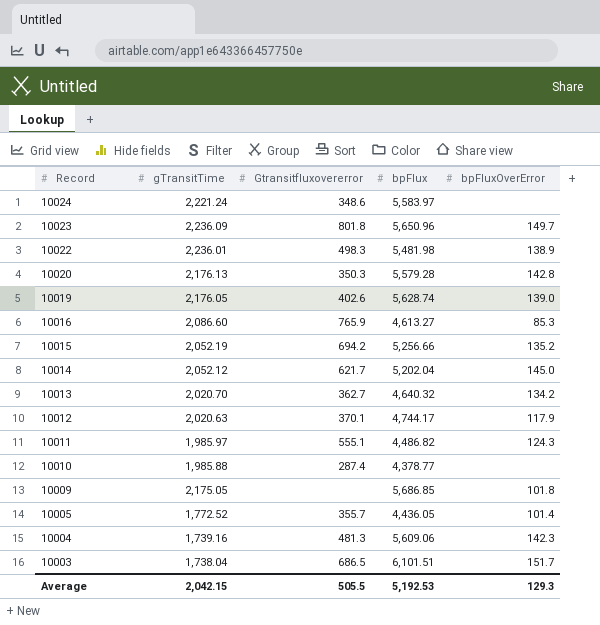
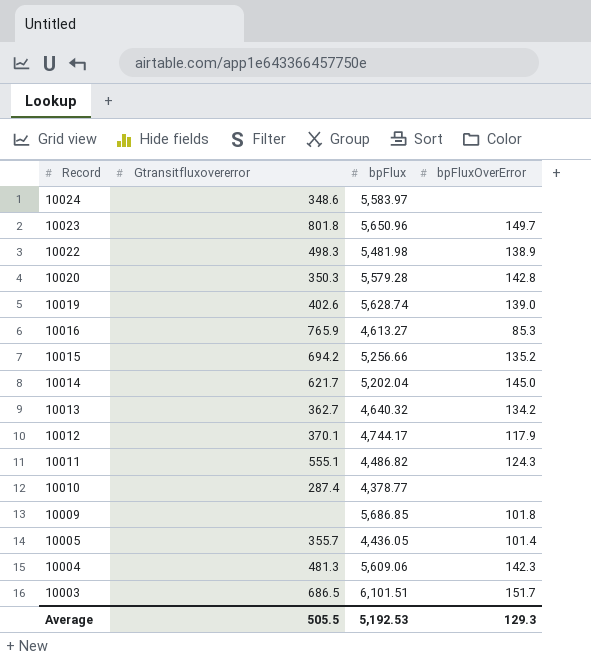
column gTransitTime | position: 2 -> none

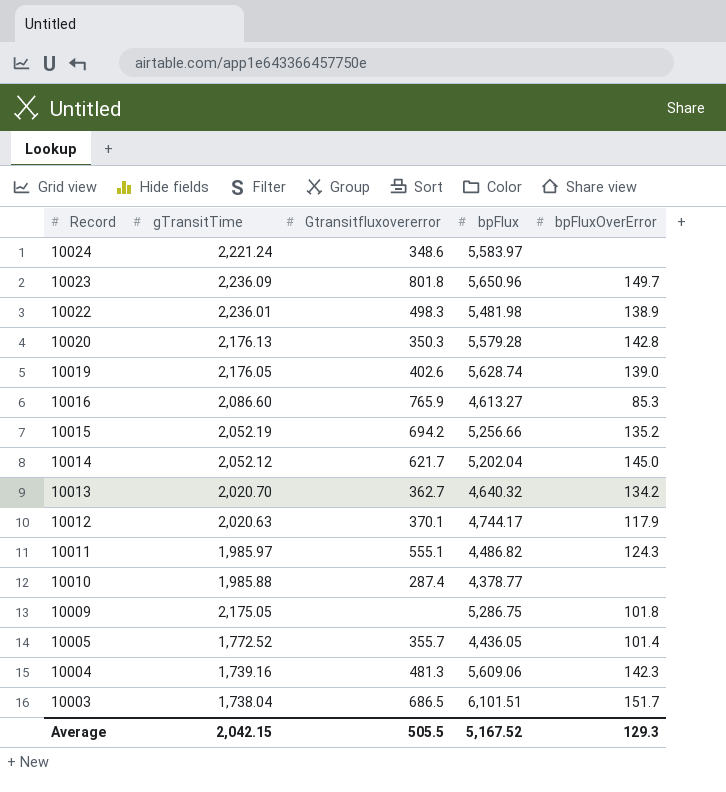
column gTransitTime | position: none -> 2
10009 | bpFlux: 5,686.85 -> 5,286.75
Average | bpFlux: 5,192.53 -> 5,167.52

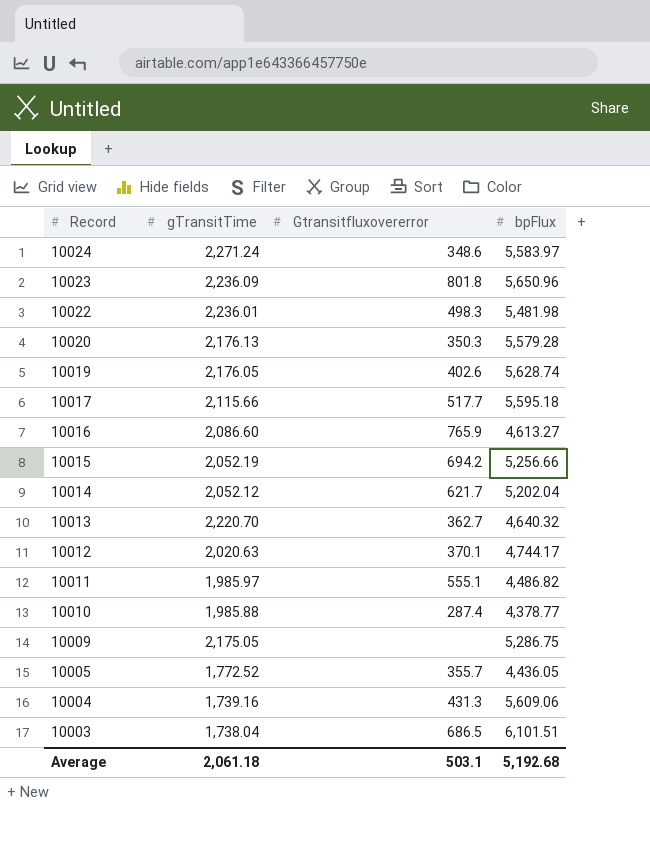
column bpFluxOverError | position: 5 -> none
10024 | gTransitTime: 2,221.24 -> 2,271.24
row 10017: none -> 2,115.66 | 517.7 | 5,595.18
10013 | gTransitTime: 2,020.70 -> 2,220.70
10004 | Gtransitfluxovererror: 481.3 -> 431.3
Average | gTransitTime: 2,042.15 -> 2,061.18
Average | Gtransitfluxovererror: 505.5 -> 503.1
Average | bpFlux: 5,167.52 -> 5,192.68

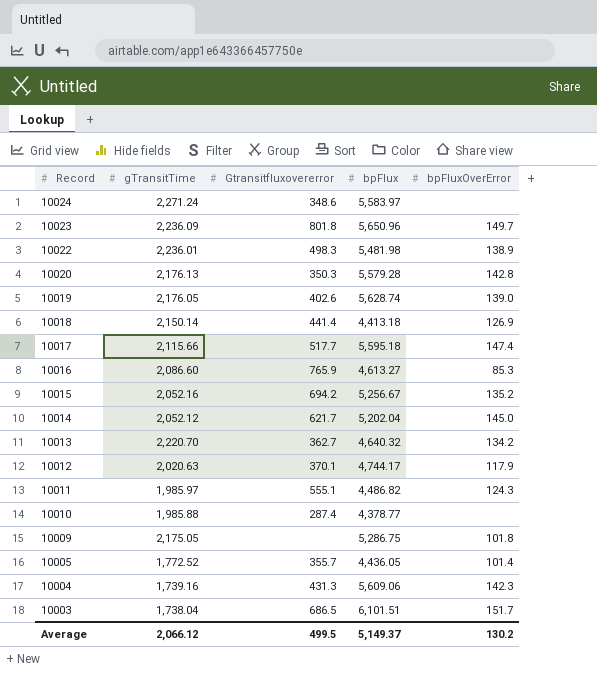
column bpFluxOverError | position: none -> 5
row 10018: none -> 2,150.14 | 441.4 | 4,413.18 | 126.9
10015 | gTransitTime: 2,052.19 -> 2,052.16
10015 | bpFlux: 5,256.66 -> 5,256.67
Average | gTransitTime: 2,061.18 -> 2,066.12
Average | Gtransitfluxovererror: 503.1 -> 499.5
Average | bpFlux: 5,192.68 -> 5,149.37

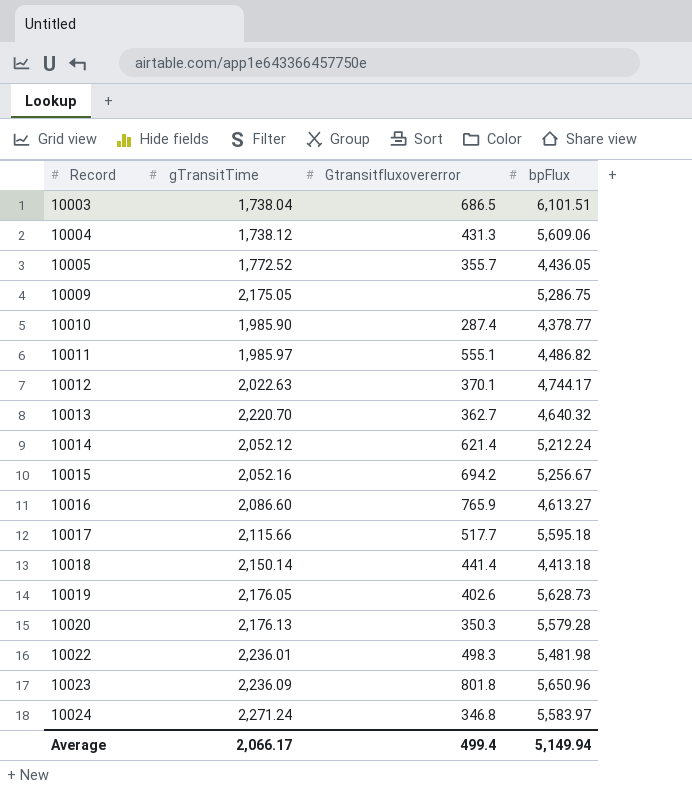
row order: Record descending -> Record ascending
column bpFluxOverError | position: 5 -> none
10004 | gTransitTime: 1,739.16 -> 1,738.12
10010 | gTransitTime: 1,985.88 -> 1,985.90
10012 | gTransitTime: 2,020.63 -> 2,022.63
10014 | Gtransitfluxovererror: 621.7 -> 621.4
10014 | bpFlux: 5,202.04 -> 5,212.24
10019 | bpFlux: 5,628.74 -> 5,628.73
10024 | Gtransitfluxovererror: 348.6 -> 346.8
Average | gTransitTime: 2,066.12 -> 2,066.17
Average | Gtransitfluxovererror: 499.5 -> 499.4
Average | bpFlux: 5,149.37 -> 5,149.94

